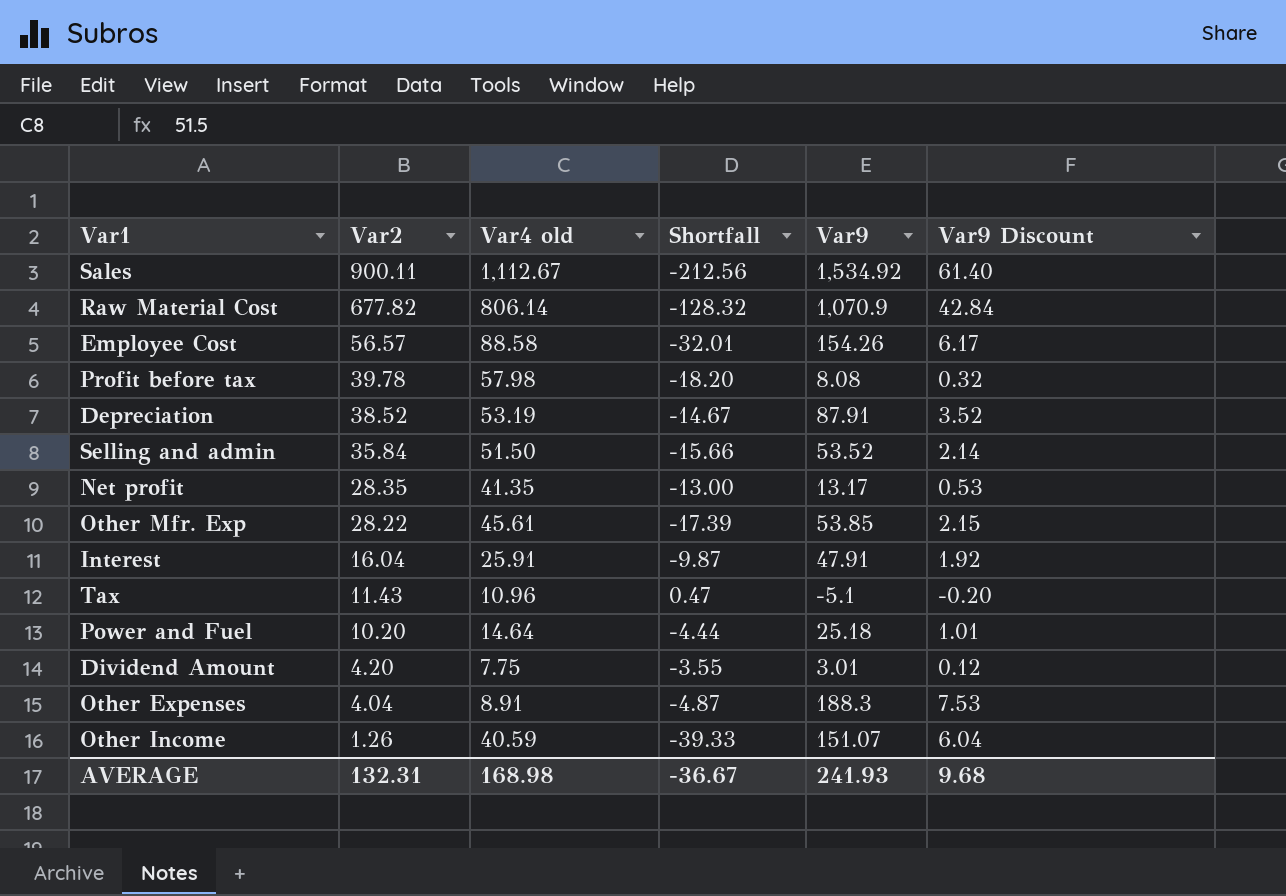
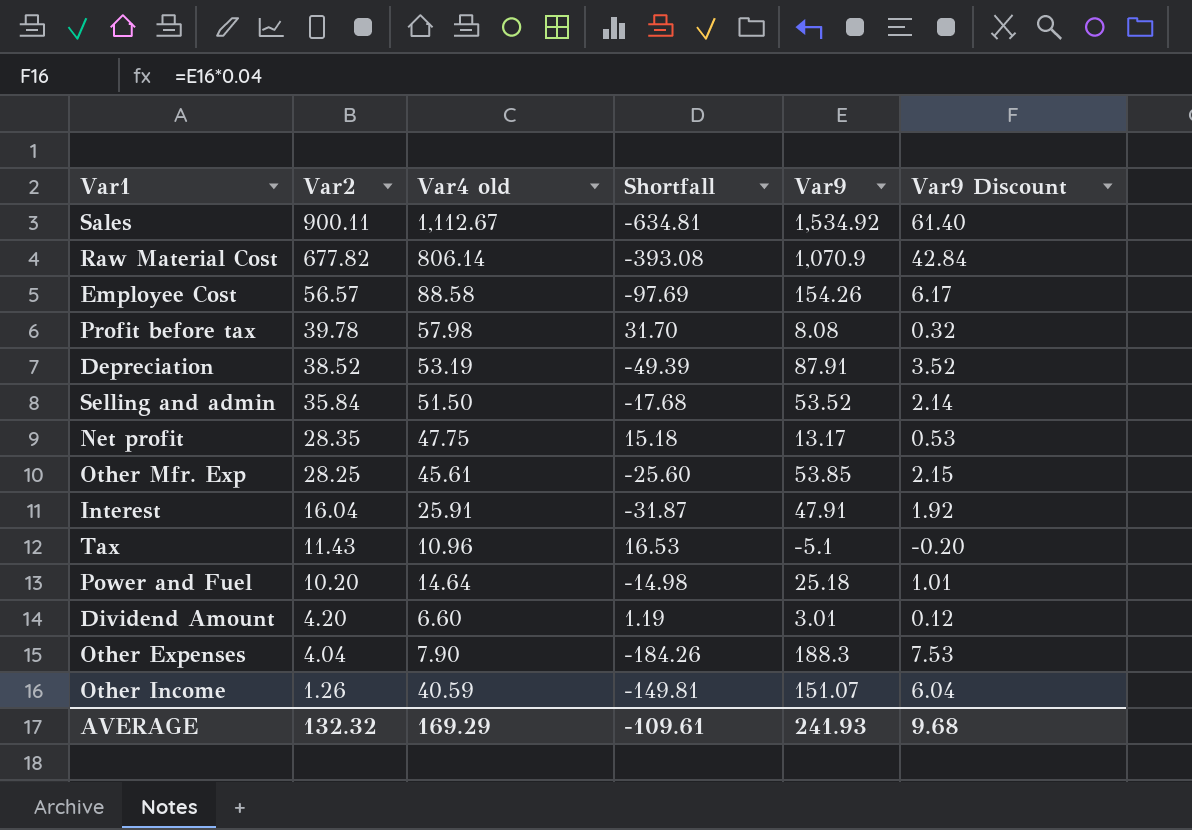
column Shortfall | formula: [Var2] - [Var4 old] -> [Var2] - [Var9]
Net profit | Var4 old: 41.35 -> 47.75
Other Mfr. Exp | Var2: 28.22 -> 28.25
Dividend Amount | Var4 old: 7.75 -> 6.60
Other Expenses | Var4 old: 8.91 -> 7.90
AVERAGE | Var2: 132.31 -> 132.32
AVERAGE | Var4 old: 168.98 -> 169.29
AVERAGE | Shortfall: -36.67 -> -109.61

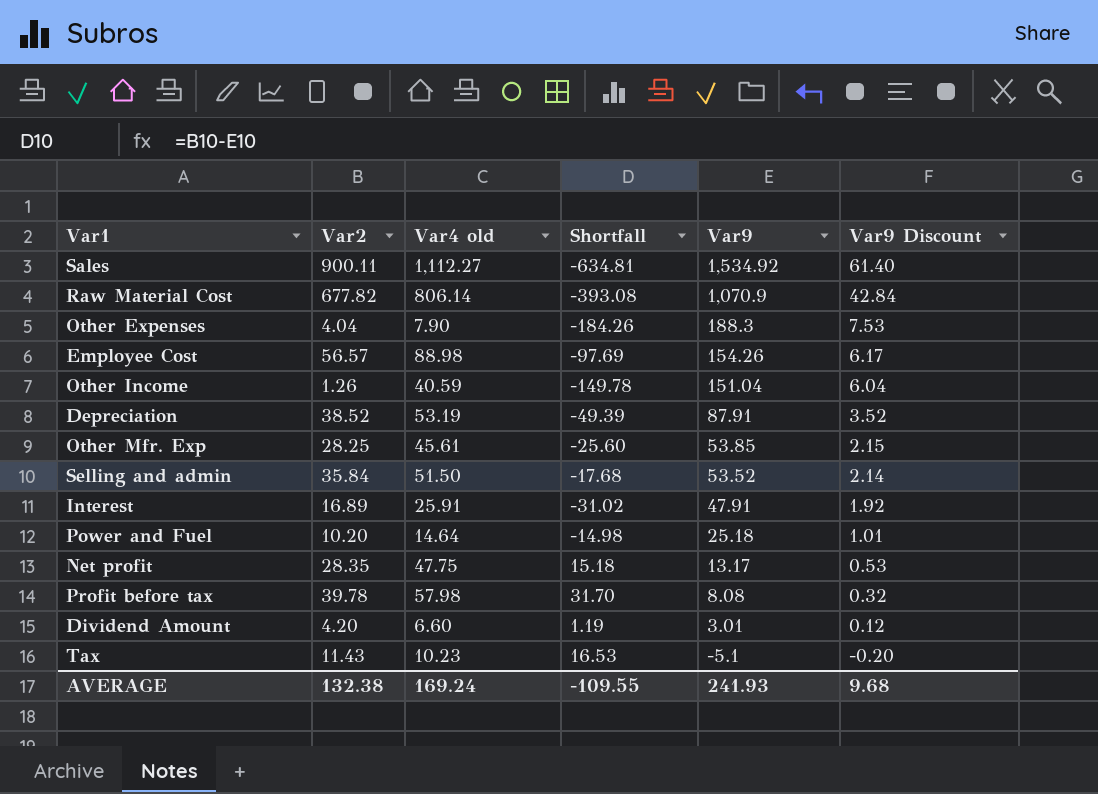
row order: Var2 descending -> Var9 descending
Sales | Var4 old: 1,112.67 -> 1,112.27
Employee Cost | Var4 old: 88.58 -> 88.98
Other Income | Shortfall: -149.81 -> -149.78
Other Income | Var9: 151.07 -> 151.04
Interest | Var2: 16.04 -> 16.89
Interest | Shortfall: -31.87 -> -31.02
Tax | Var4 old: 10.96 -> 10.23
AVERAGE | Var2: 132.32 -> 132.38
AVERAGE | Var4 old: 169.29 -> 169.24
AVERAGE | Shortfall: -109.61 -> -109.55

